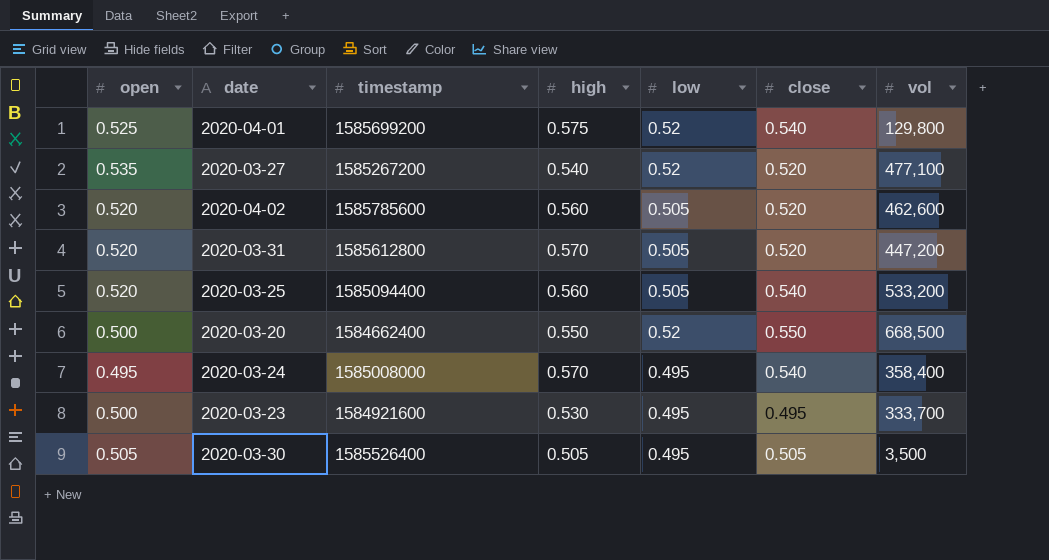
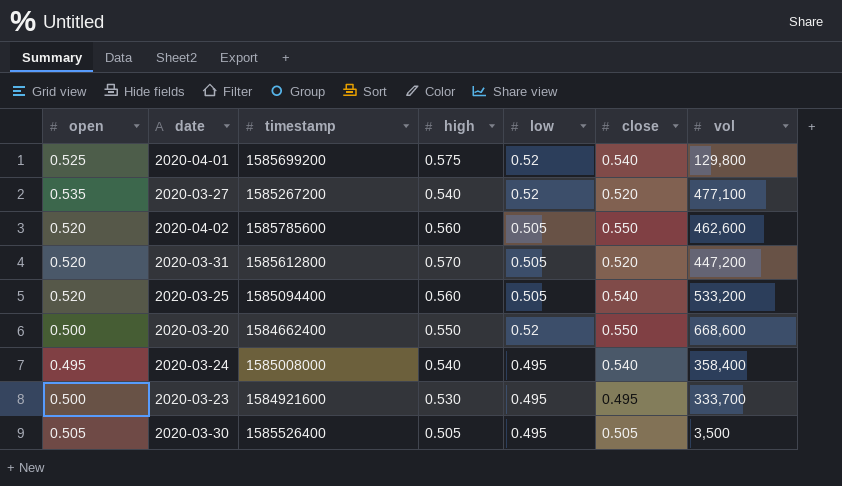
2020-04-02 | close: 0.520 -> 0.550
2020-03-20 | vol: 668,500 -> 668,600
2020-03-24 | high: 0.570 -> 0.540

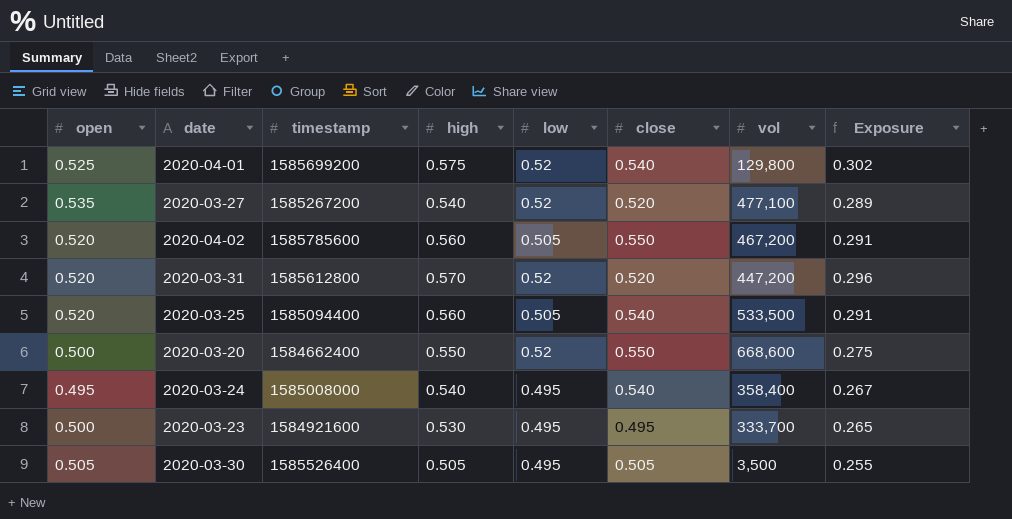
column Exposure | formula: none -> [open] * [high]
2020-04-02 | vol: 462,600 -> 467,200
2020-03-31 | low: 0.505 -> 0.52
2020-03-25 | vol: 533,200 -> 533,500

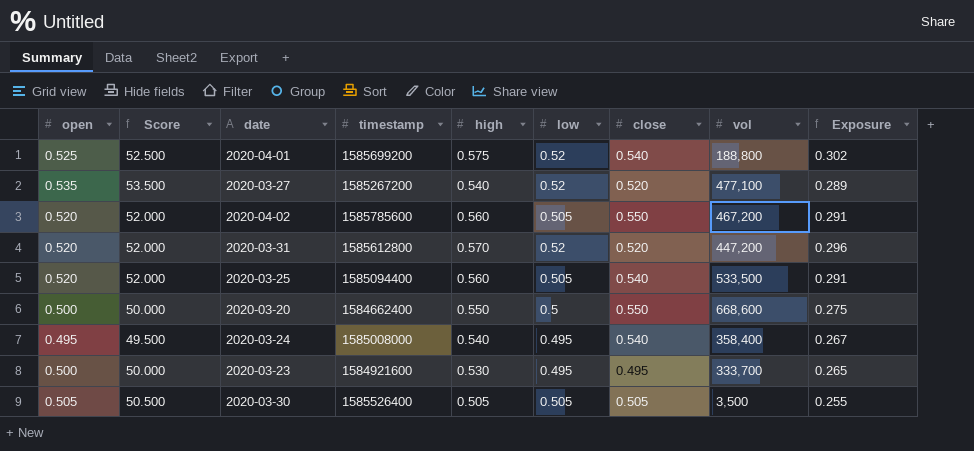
column Score | formula: none -> [open] * 100
2020-04-01 | vol: 129,800 -> 188,800
2020-03-20 | low: 0.52 -> 0.5
2020-03-30 | low: 0.495 -> 0.505

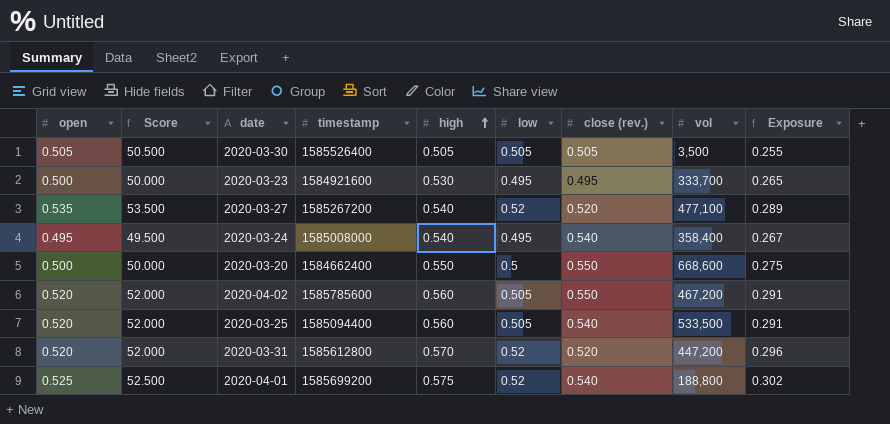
row order: none -> high ascending
column name: close -> close (rev.)

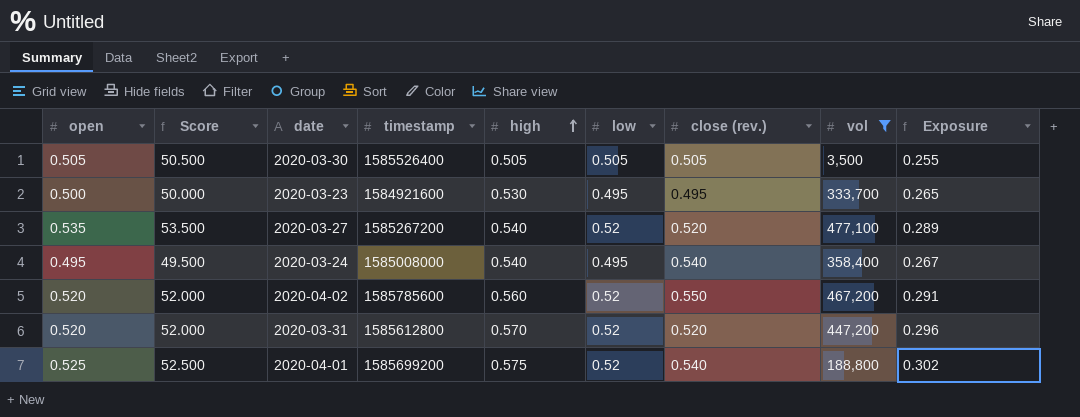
filter: none -> vol <= 477,100
2020-04-02 | low: 0.505 -> 0.52

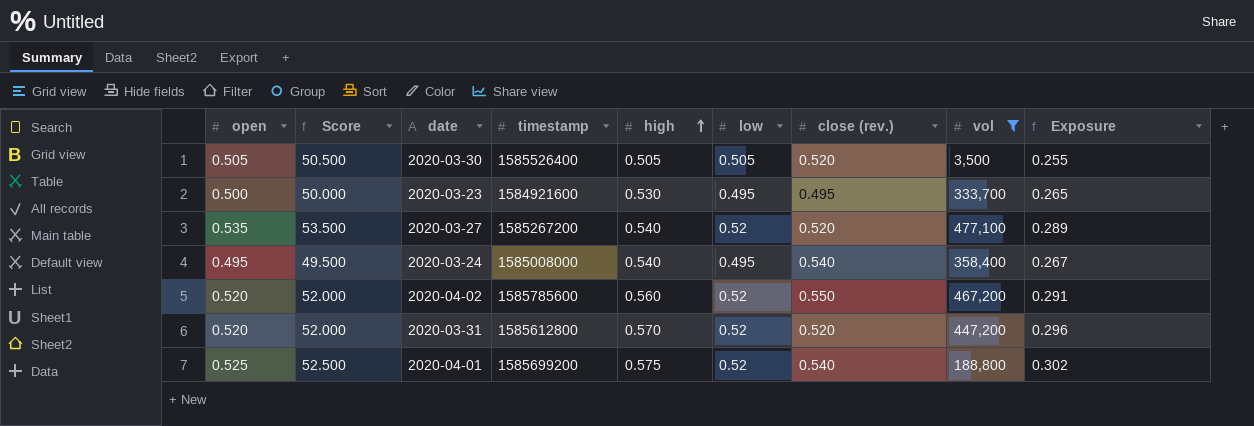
2020-03-30 | close (rev.): 0.505 -> 0.520

